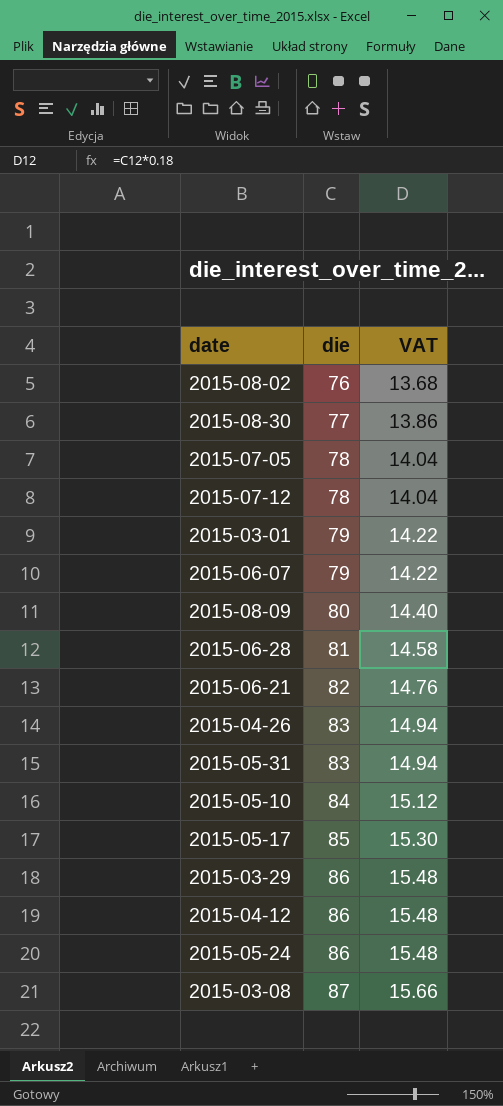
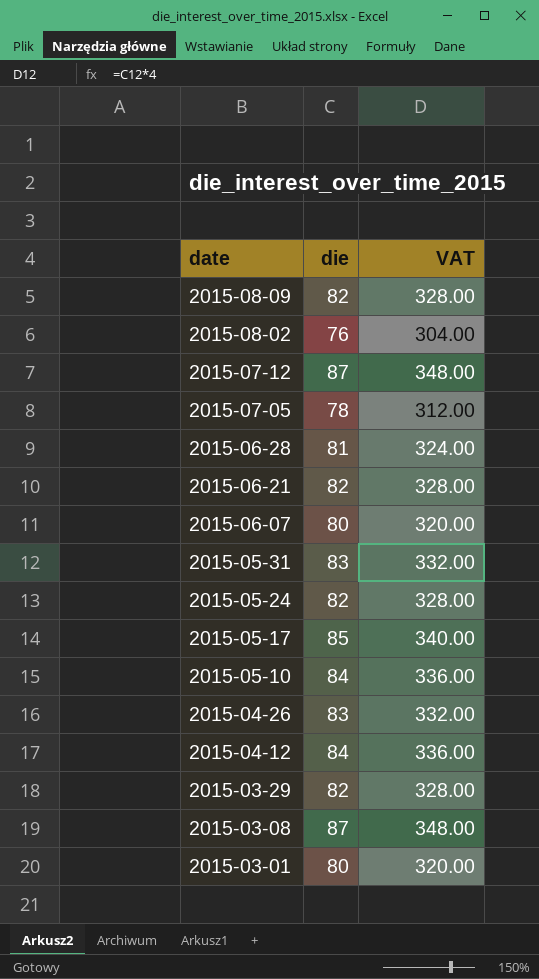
row order: die ascending -> date descending
column VAT | formula: [die] * 0.18 -> [die] * 4
row 2015-08-30: 77 | 13.86 -> none
2015-08-09 | die: 80 -> 82
2015-07-12 | die: 78 -> 87
2015-06-07 | die: 79 -> 80
2015-05-24 | die: 86 -> 82
2015-04-12 | die: 86 -> 84
2015-03-29 | die: 86 -> 82
2015-03-01 | die: 79 -> 80

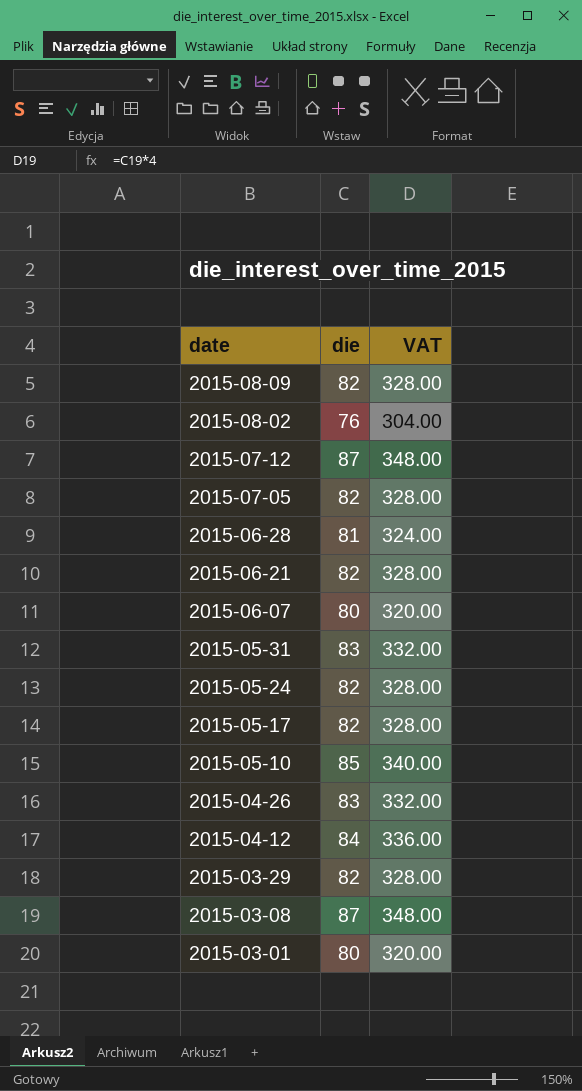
2015-07-05 | die: 78 -> 82
2015-07-05 | VAT: 312.00 -> 328.00
2015-05-17 | die: 85 -> 82
2015-05-17 | VAT: 340.00 -> 328.00
2015-05-10 | die: 84 -> 85
2015-05-10 | VAT: 336.00 -> 340.00

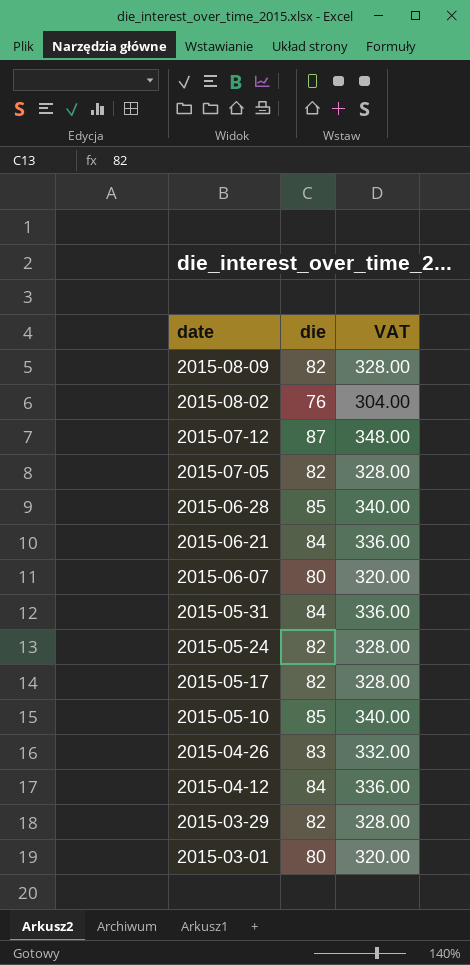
row 2015-03-08: 87 | 348.00 -> none
2015-06-28 | die: 81 -> 85
2015-06-28 | VAT: 324.00 -> 340.00
2015-06-21 | die: 82 -> 84
2015-06-21 | VAT: 328.00 -> 336.00
2015-05-31 | die: 83 -> 84
2015-05-31 | VAT: 332.00 -> 336.00

